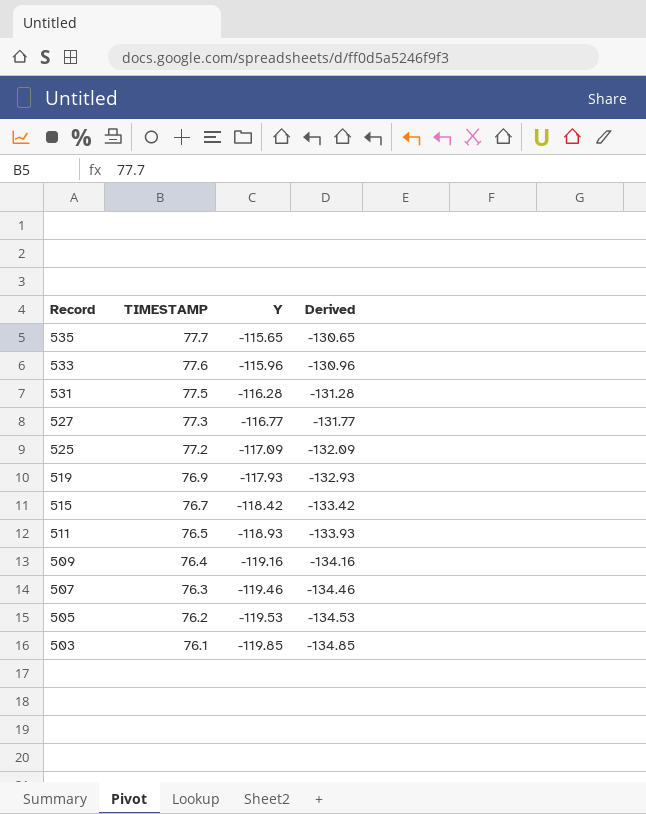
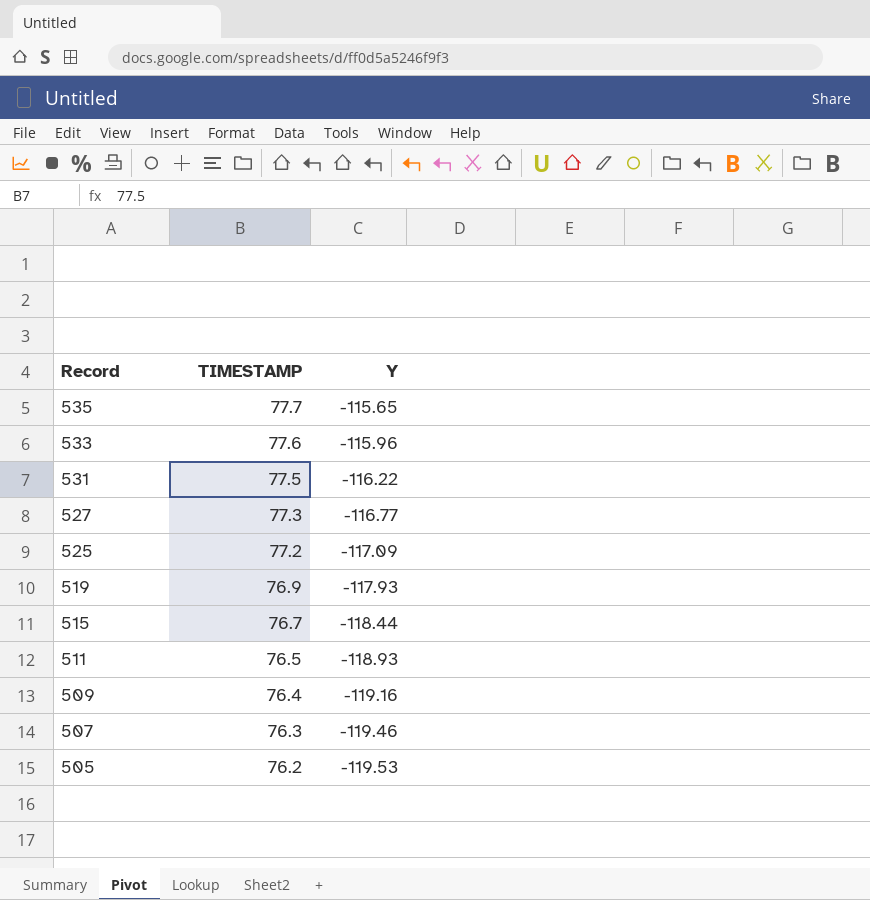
column Derived | formula: [Y] - 15 -> none
row 503: 76.1 | -119.85 | -134.85 -> none
531 | Y: -116.28 -> -116.22
515 | Y: -118.42 -> -118.44

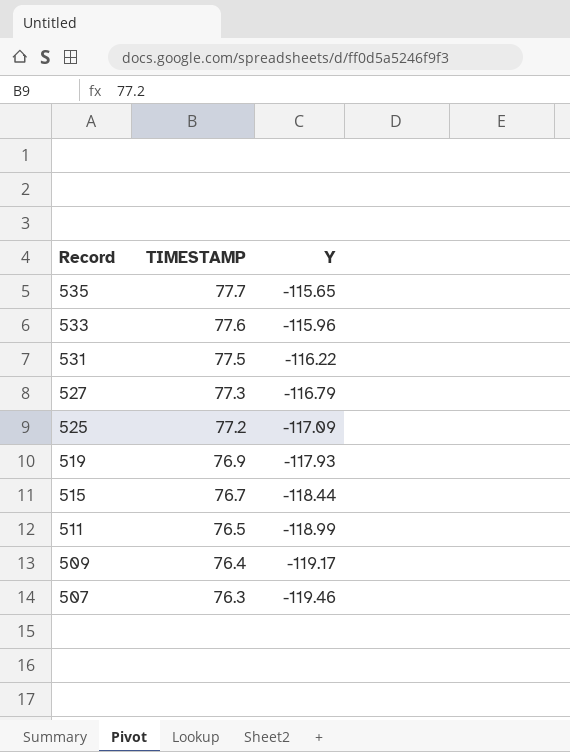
row 505: 76.2 | -119.53 -> none
527 | Y: -116.77 -> -116.79
511 | Y: -118.93 -> -118.99
509 | Y: -119.16 -> -119.17

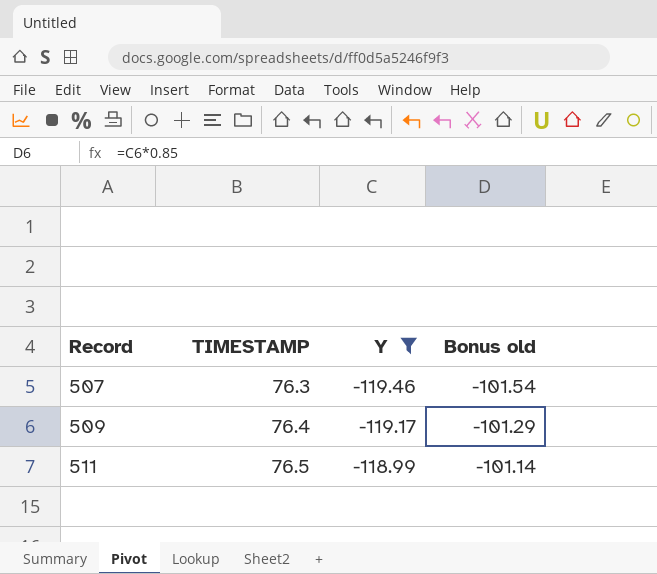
filter: none -> Y <= -118.99
row order: Record descending -> Record ascending
column Bonus old | formula: none -> [Y] * 0.85

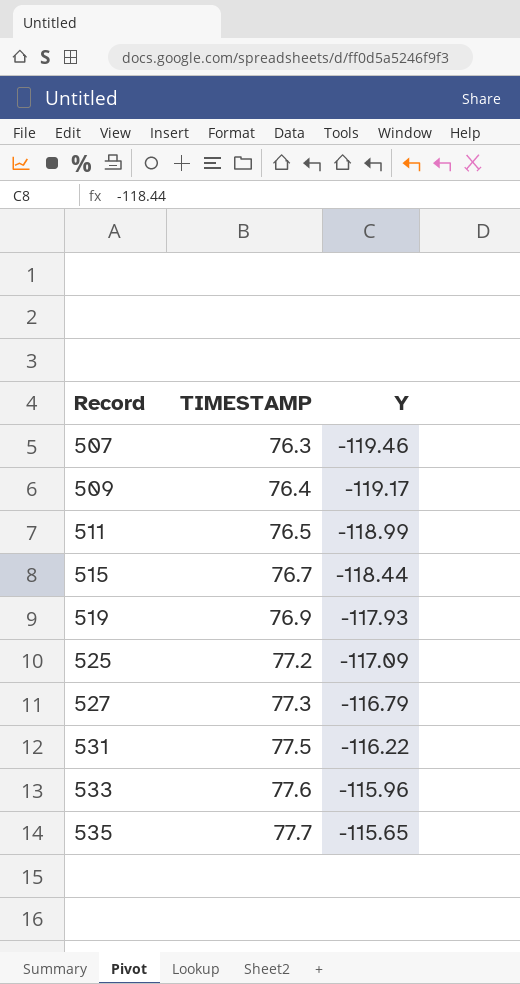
filter: Y <= -118.99 -> none
column Bonus old | formula: [Y] * 0.85 -> none

